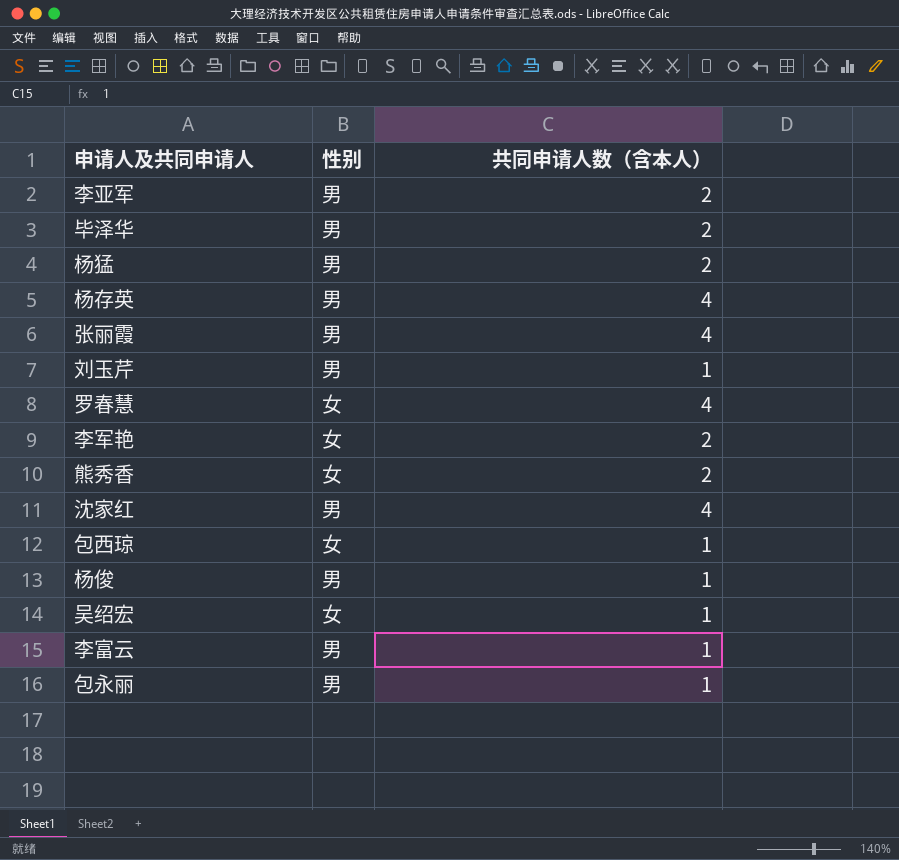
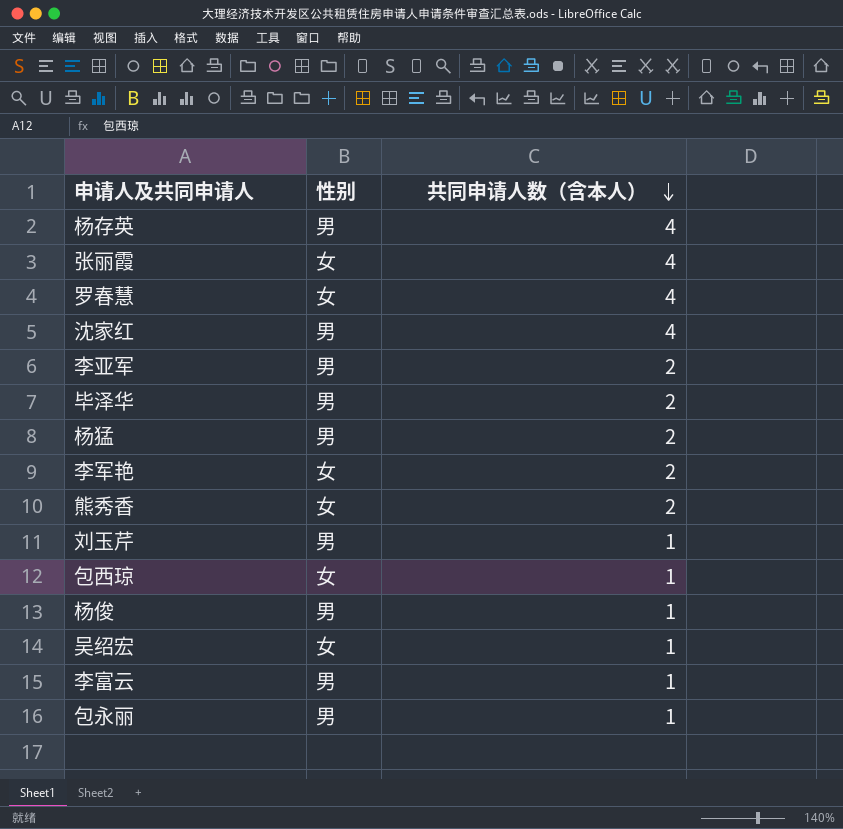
row order: none -> 共同申请人数（含本人） descending
张丽霞 | 性别: 男 -> 女

